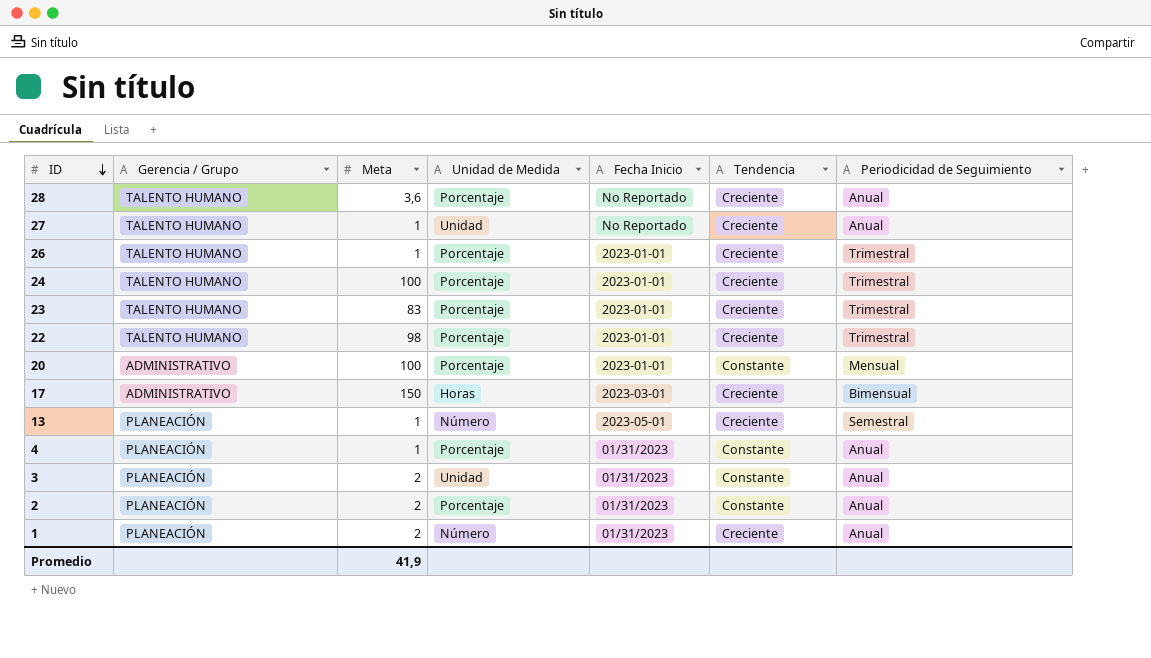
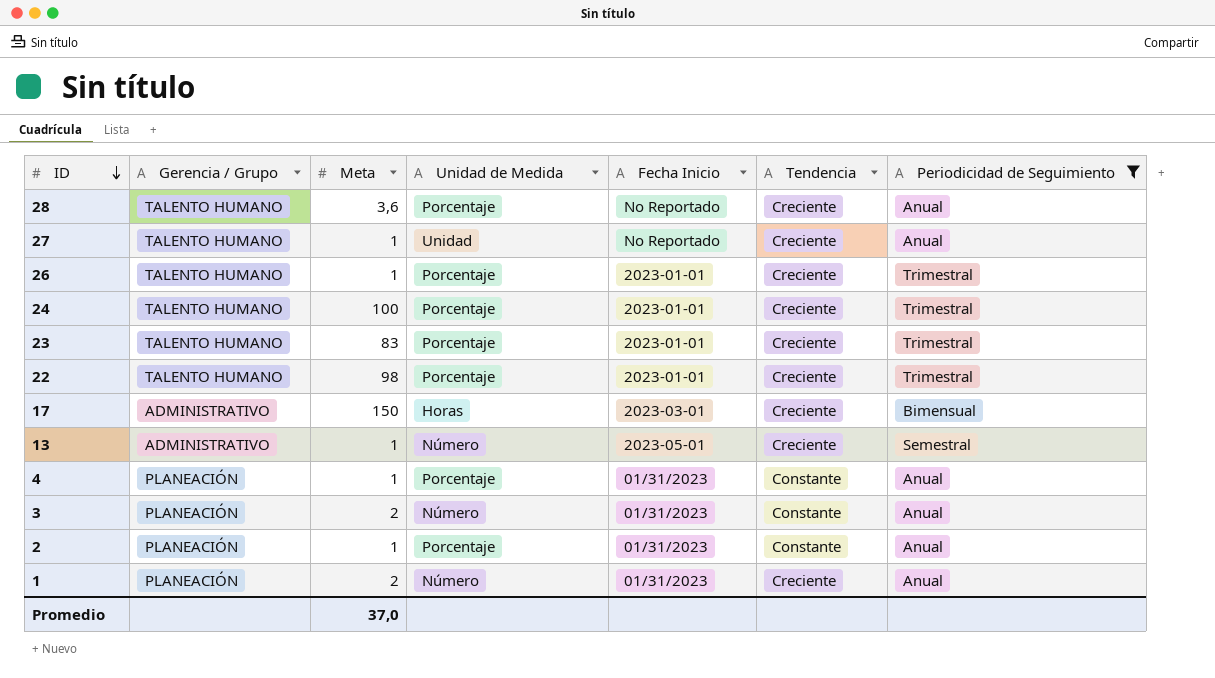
filter: none -> Periodicidad de Seguimiento != Mensual
13 | Gerencia / Grupo: PLANEACIÓN -> ADMINISTRATIVO
3 | Unidad de Medida: Unidad -> Número
2 | Meta: 2 -> 1
Promedio | Meta: 41,9 -> 37,0

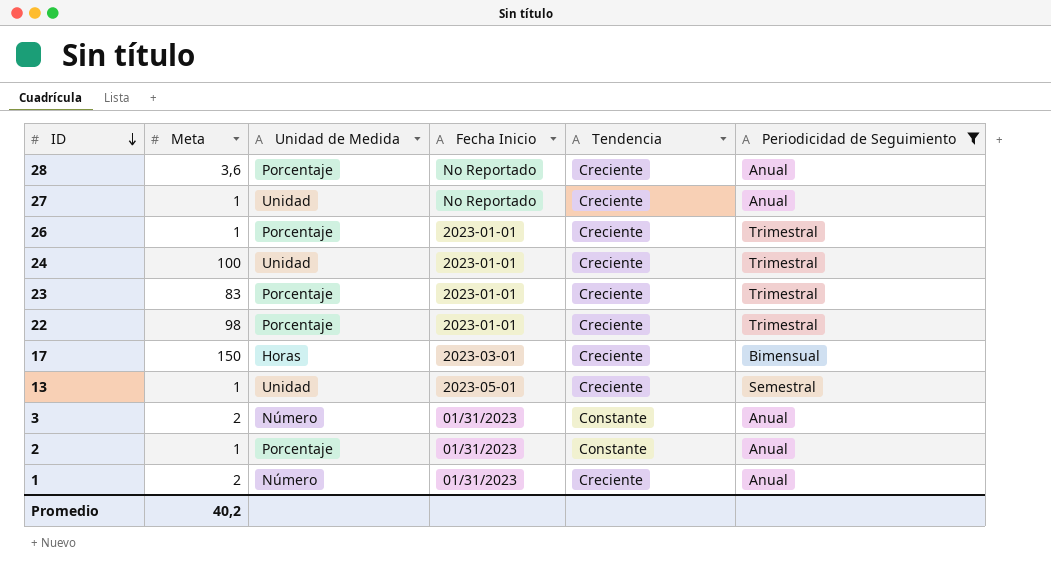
column Gerencia / Grupo | position: 2 -> none
row 4: PLANEACIÓN | 1 | Porcentaje | 01/31/2023 | Constante | Anual -> none
24 | Unidad de Medida: Porcentaje -> Unidad
13 | Unidad de Medida: Número -> Unidad
Promedio | Meta: 37,0 -> 40,2

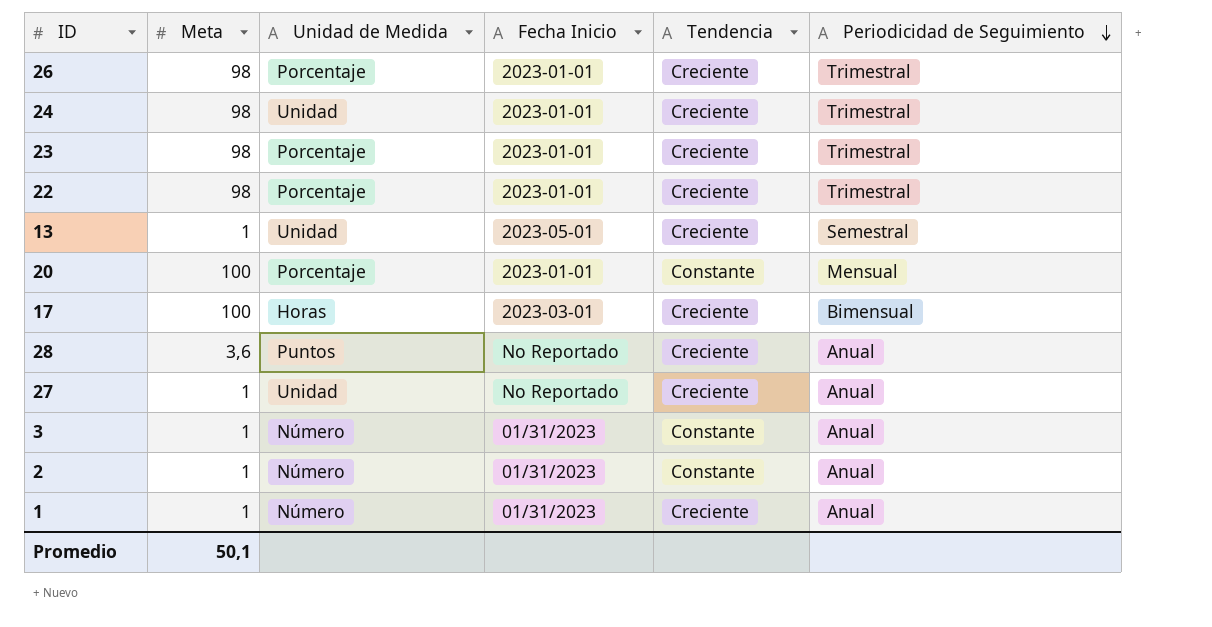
filter: Periodicidad de Seguimiento != Mensual -> none
row order: ID descending -> Periodicidad de Seguimiento descending
26 | Meta: 1 -> 98
24 | Meta: 100 -> 98
23 | Meta: 83 -> 98
17 | Meta: 150 -> 100
28 | Unidad de Medida: Porcentaje -> Puntos
3 | Meta: 2 -> 1
2 | Unidad de Medida: Porcentaje -> Número
1 | Meta: 2 -> 1
Promedio | Meta: 40,2 -> 50,1

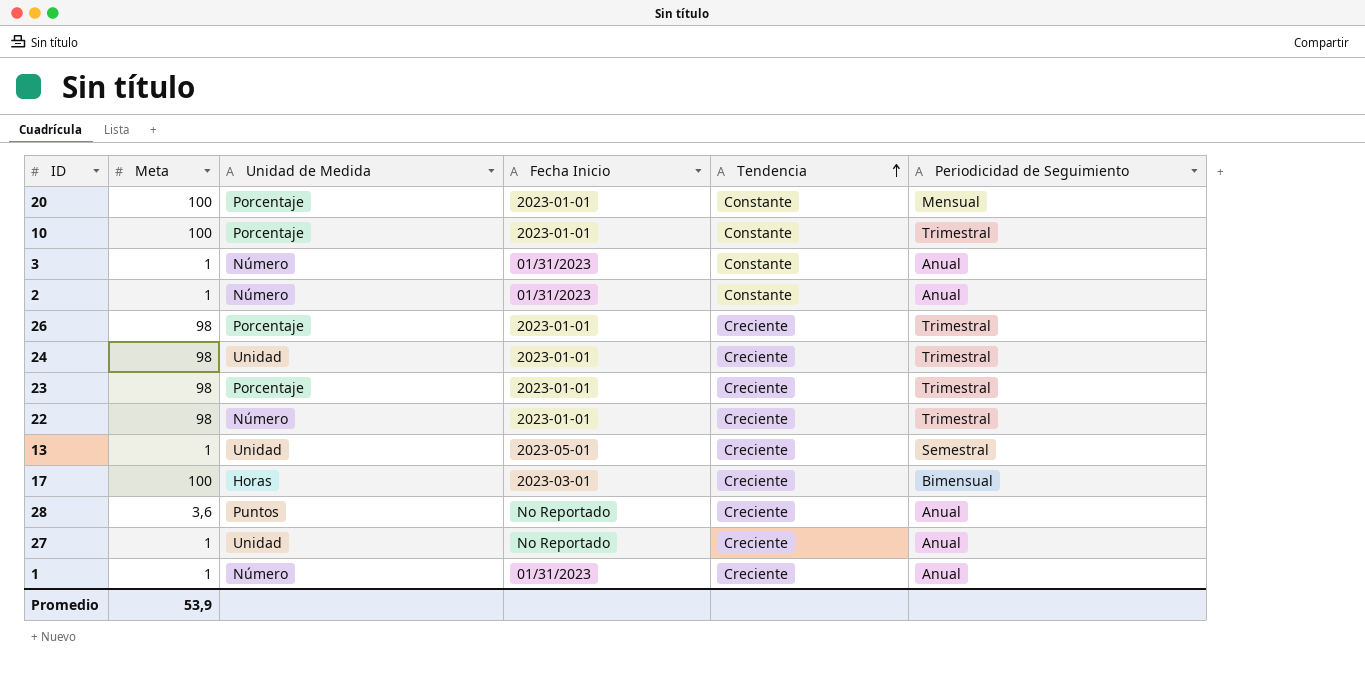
row order: Periodicidad de Seguimiento descending -> Tendencia ascending
row 10: none -> 100 | Porcentaje | 2023-01-01 | Constante | Trimestral
22 | Unidad de Medida: Porcentaje -> Número
Promedio | Meta: 50,1 -> 53,9

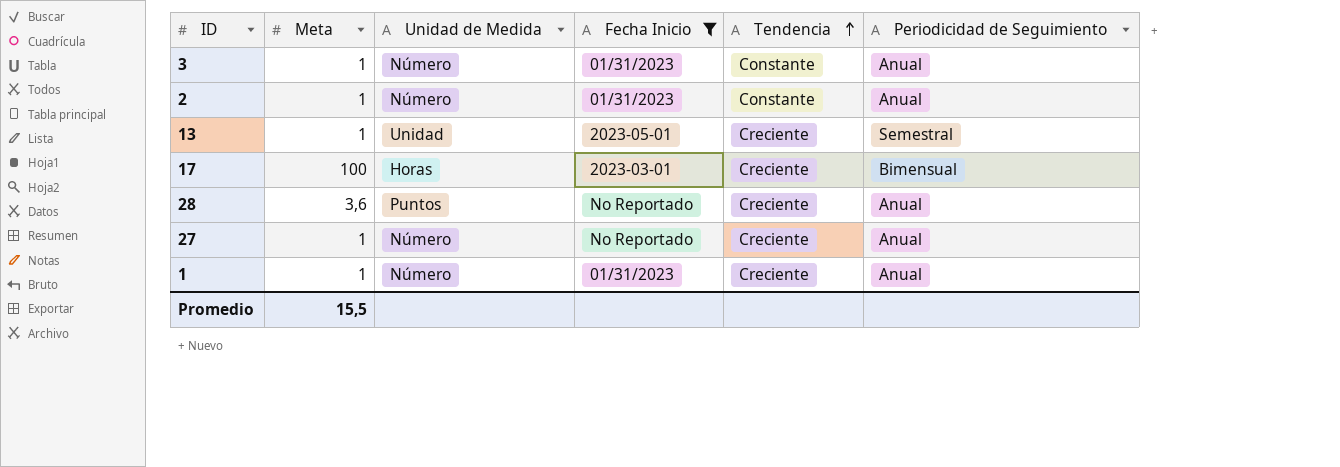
filter: none -> Fecha Inicio != 2023-01-01
27 | Unidad de Medida: Unidad -> Número
Promedio | Meta: 53,9 -> 15,5

